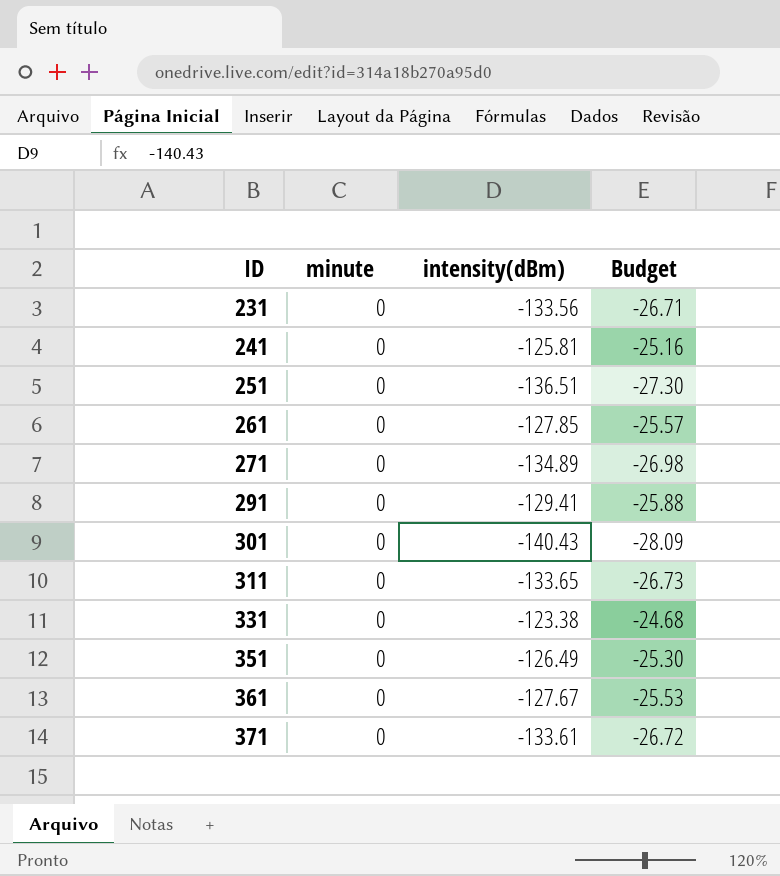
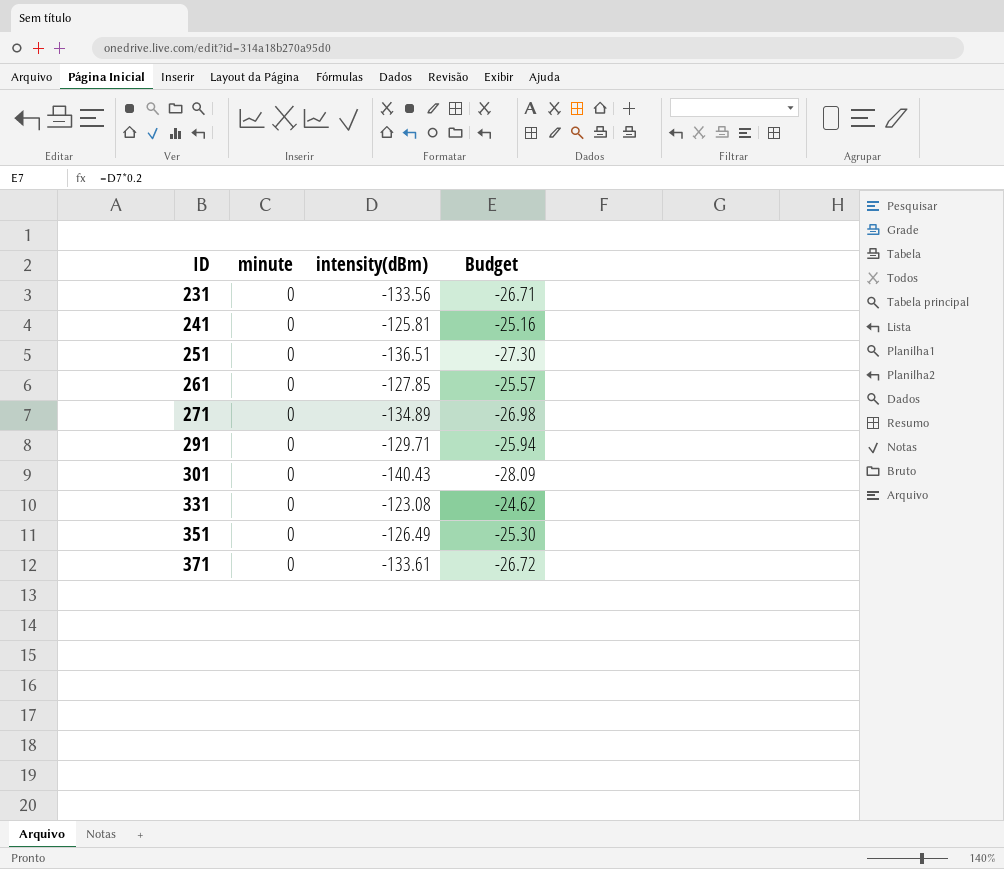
row 311: 0 | -133.65 | -26.73 -> none
row 361: 0 | -127.67 | -25.53 -> none
291 | intensity(dBm): -129.41 -> -129.71
291 | Budget: -25.88 -> -25.94
331 | intensity(dBm): -123.38 -> -123.08
331 | Budget: -24.68 -> -24.62

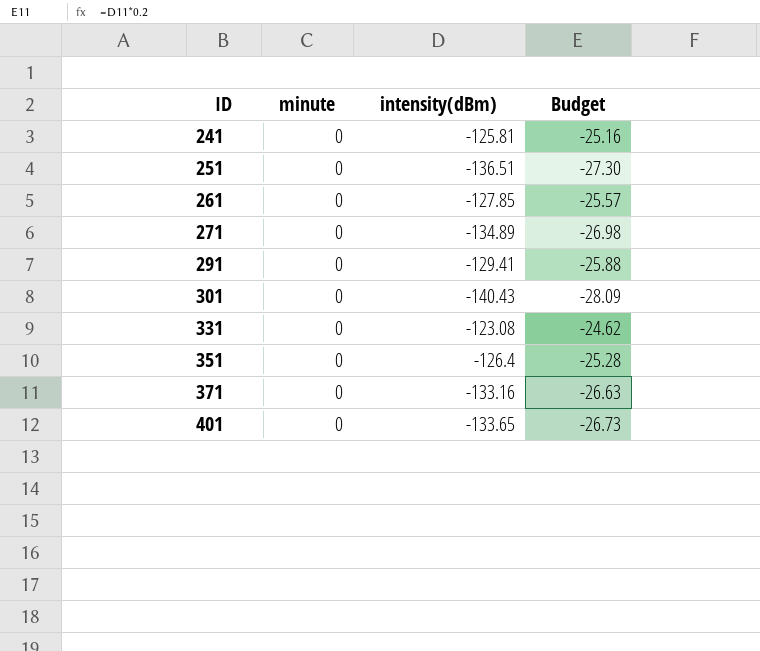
row 231: 0 | -133.56 | -26.71 -> none
291 | intensity(dBm): -129.71 -> -129.41
291 | Budget: -25.94 -> -25.88
351 | intensity(dBm): -126.49 -> -126.4
351 | Budget: -25.30 -> -25.28
371 | intensity(dBm): -133.61 -> -133.16
371 | Budget: -26.72 -> -26.63
row 401: none -> 0 | -133.65 | -26.73

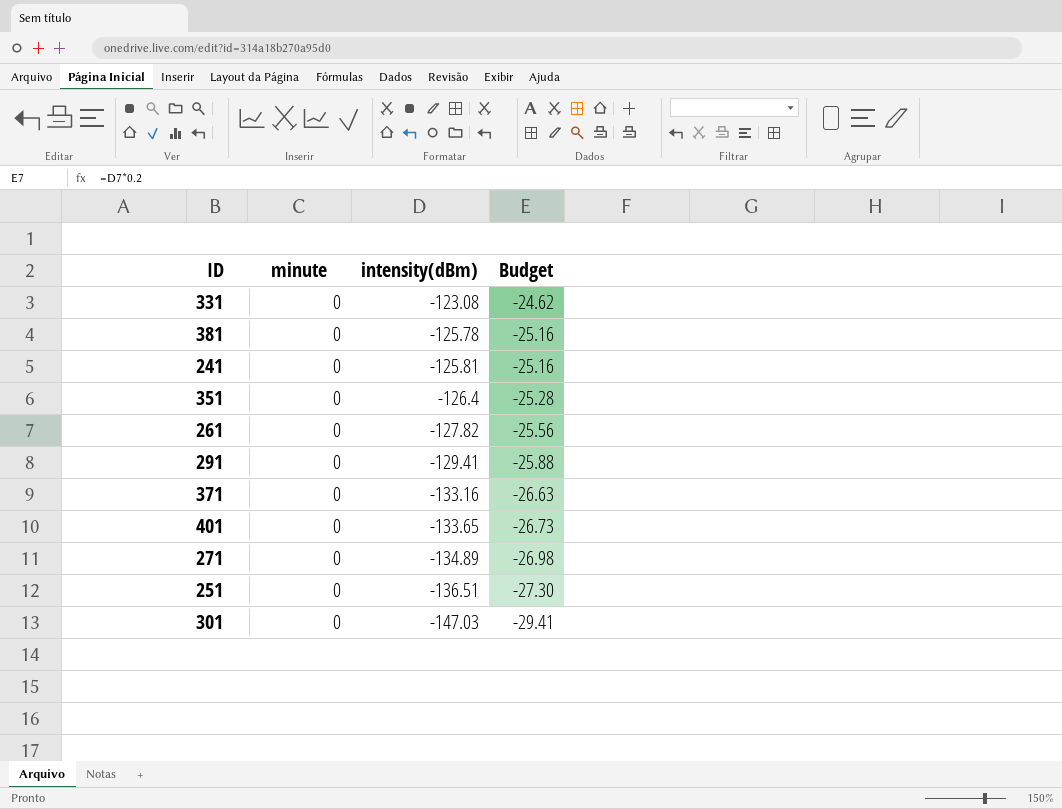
row order: ID ascending -> intensity(dBm) descending
row 381: none -> 0 | -125.78 | -25.16
261 | intensity(dBm): -127.85 -> -127.82
261 | Budget: -25.57 -> -25.56
301 | intensity(dBm): -140.43 -> -147.03
301 | Budget: -28.09 -> -29.41

